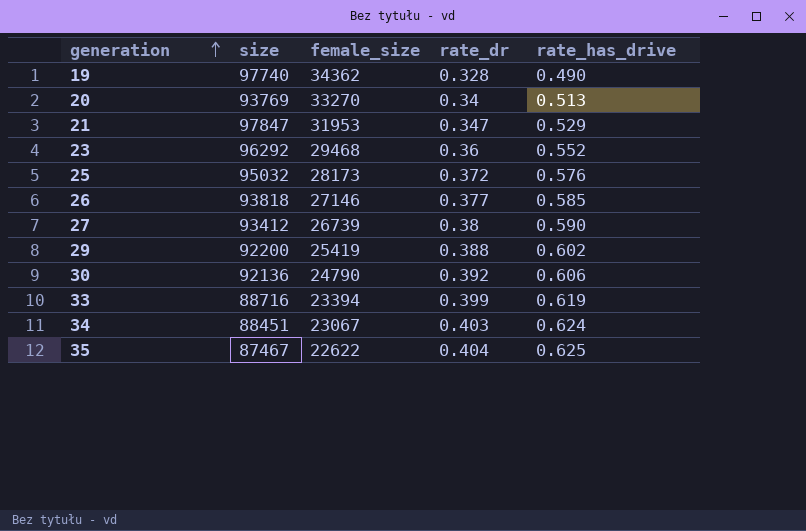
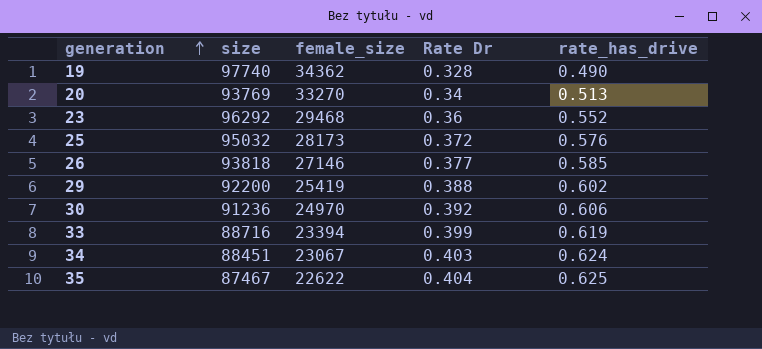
column name: rate_dr -> Rate Dr
row 21: 97847 | 31953 | 0.347 | 0.529 -> none
row 27: 93412 | 26739 | 0.38 | 0.590 -> none
30 | size: 92136 -> 91236
30 | female_size: 24790 -> 24970

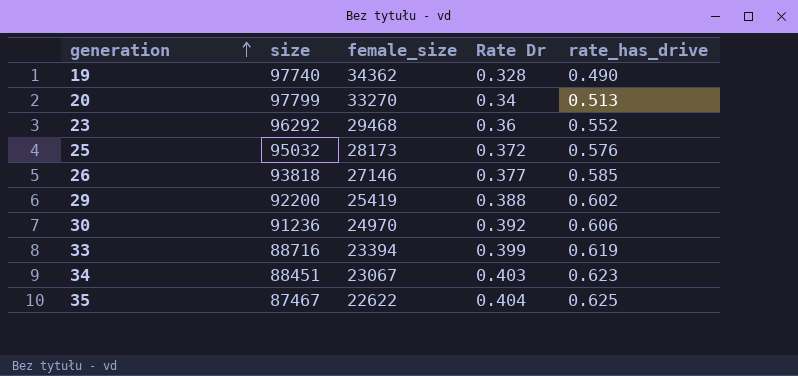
20 | size: 93769 -> 97799
34 | rate_has_drive: 0.624 -> 0.623

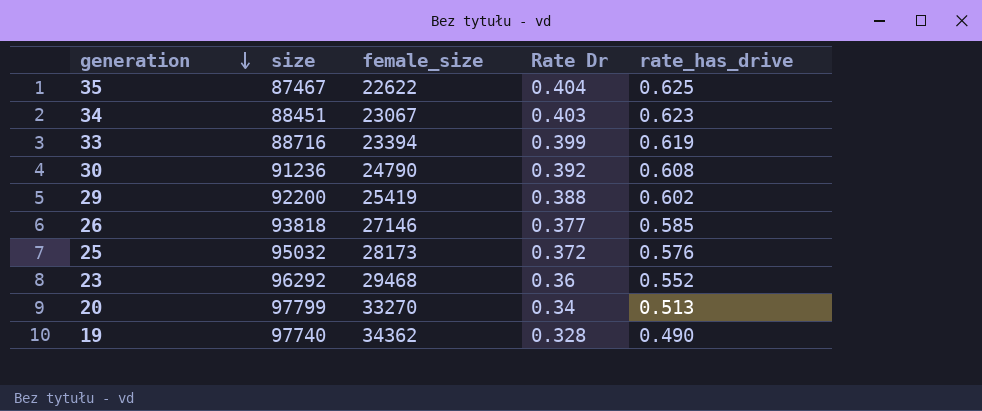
row order: generation ascending -> generation descending
30 | female_size: 24970 -> 24790
30 | rate_has_drive: 0.606 -> 0.608

